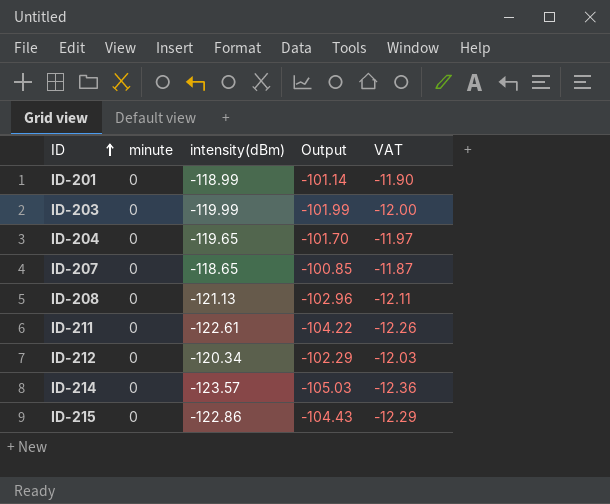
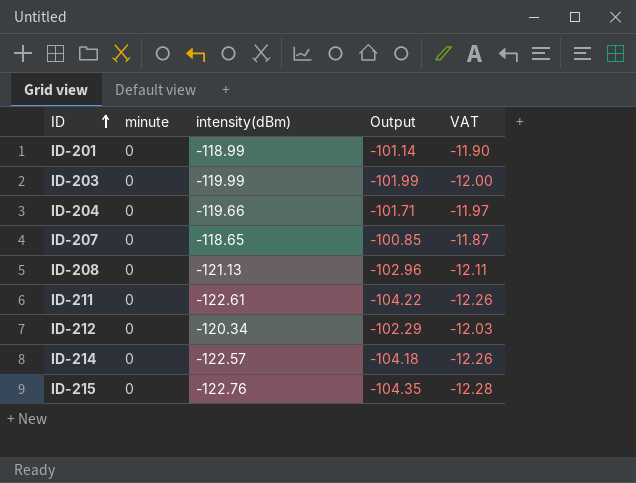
ID-204 | intensity(dBm): -119.65 -> -119.66
ID-204 | Output: -101.70 -> -101.71
ID-214 | intensity(dBm): -123.57 -> -122.57
ID-214 | Output: -105.03 -> -104.18
ID-214 | VAT: -12.36 -> -12.26
ID-215 | intensity(dBm): -122.86 -> -122.76
ID-215 | Output: -104.43 -> -104.35
ID-215 | VAT: -12.29 -> -12.28

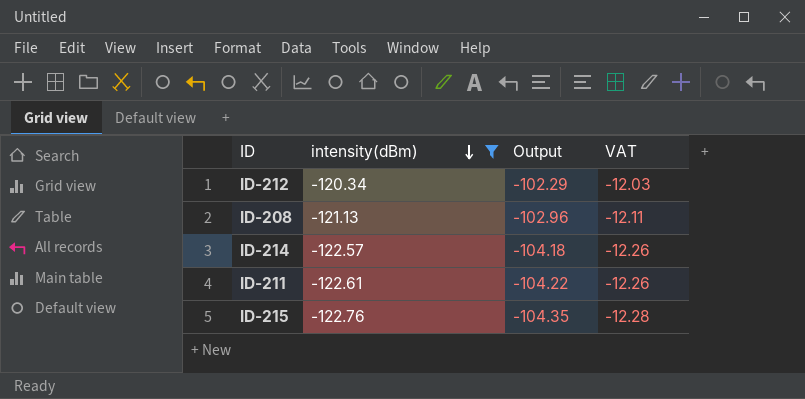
filter: none -> intensity(dBm) <= -120.34
row order: ID ascending -> intensity(dBm) descending
column minute | position: 2 -> none

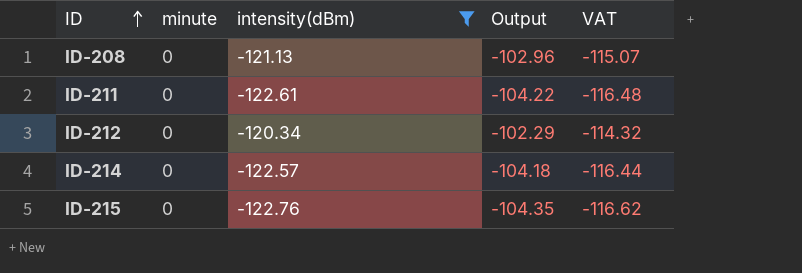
row order: intensity(dBm) descending -> ID ascending
column minute | position: none -> 2
column VAT | formula: [intensity(dBm)] * 0.1 -> [intensity(dBm)] * 0.95

